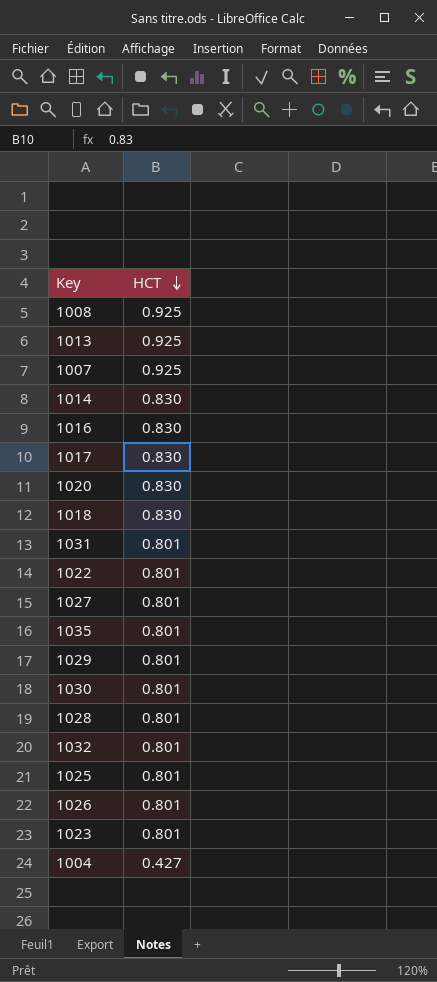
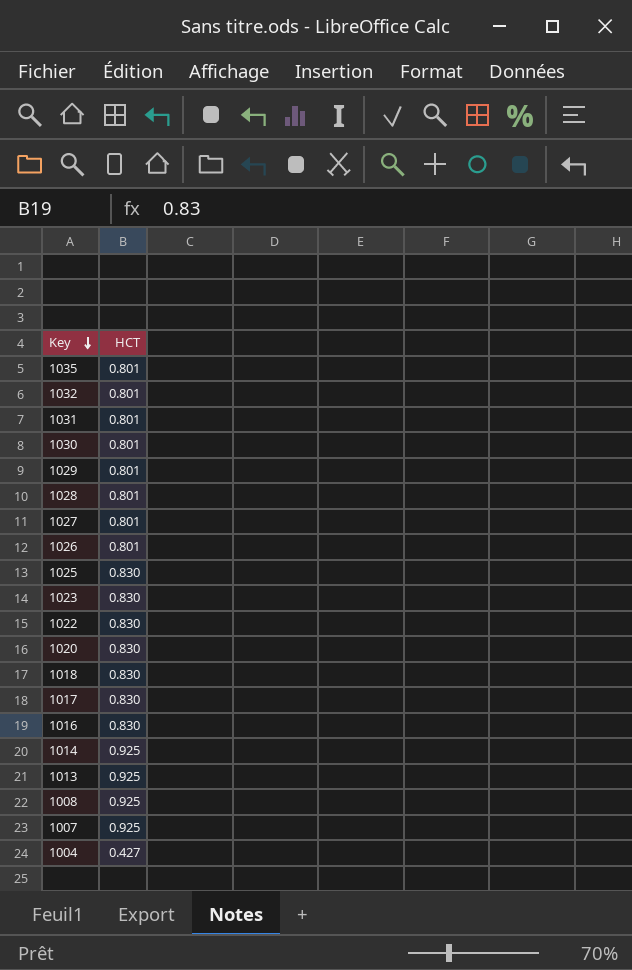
row order: HCT descending -> Key descending
1025 | HCT: 0.801 -> 0.830
1023 | HCT: 0.801 -> 0.830
1022 | HCT: 0.801 -> 0.830
1014 | HCT: 0.830 -> 0.925

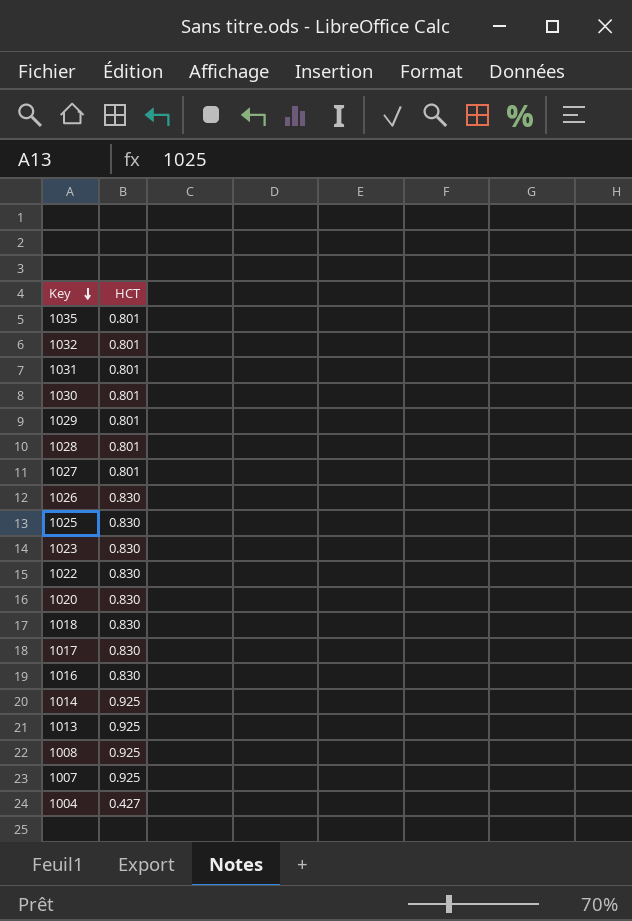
1026 | HCT: 0.801 -> 0.830

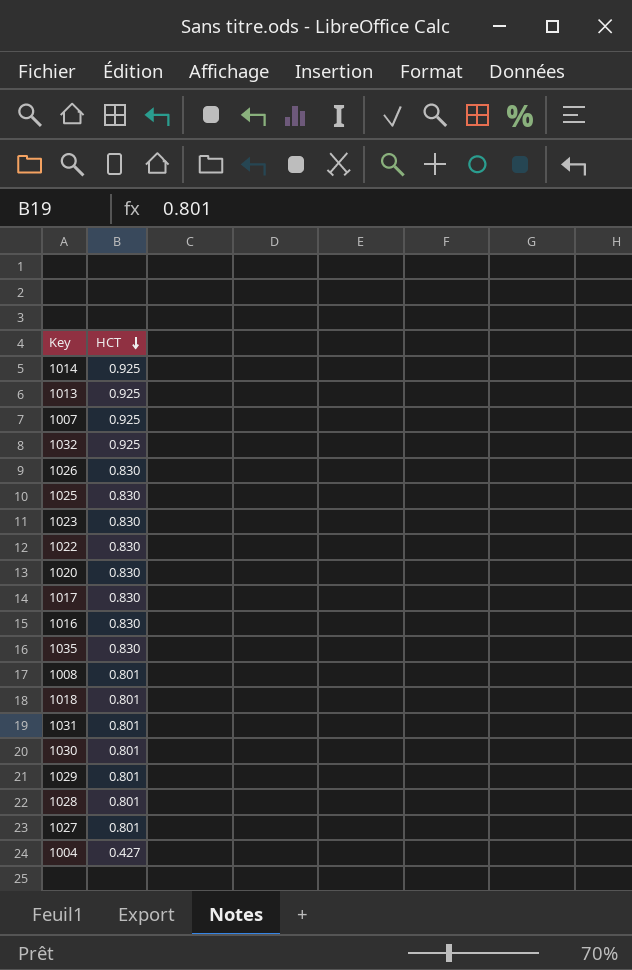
row order: Key descending -> HCT descending
1032 | HCT: 0.801 -> 0.925
1035 | HCT: 0.801 -> 0.830
1008 | HCT: 0.925 -> 0.801
1018 | HCT: 0.830 -> 0.801

